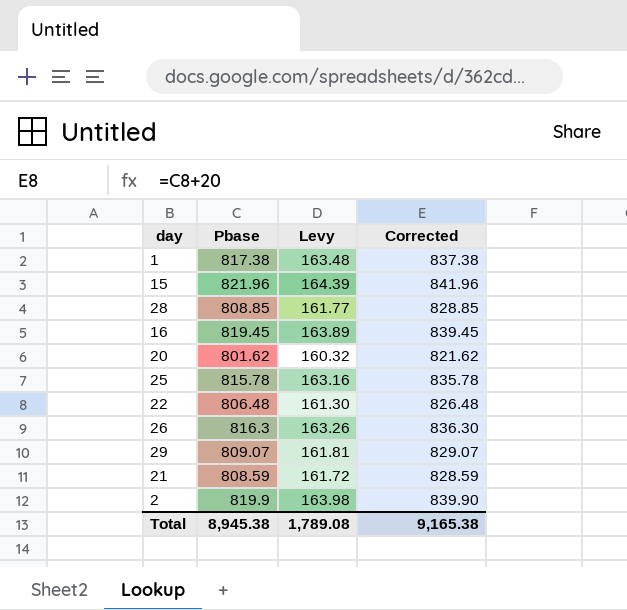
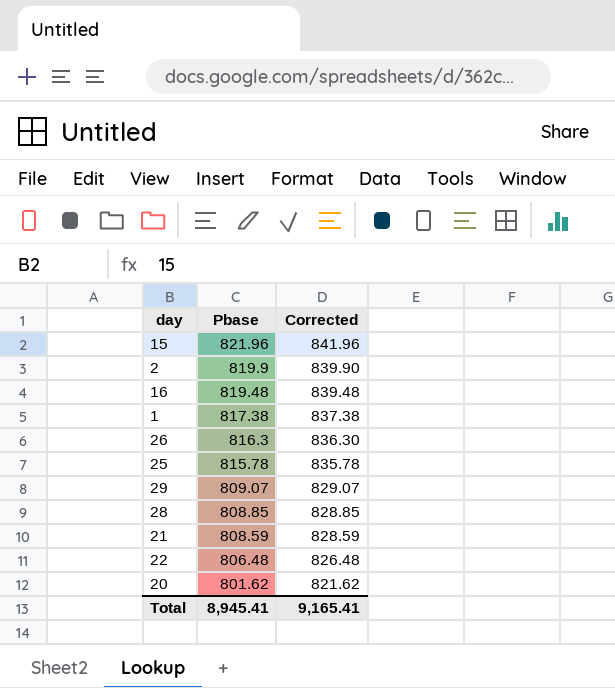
row order: none -> Pbase descending
column Levy | formula: [Pbase] * 0.2 -> none
16 | Pbase: 819.45 -> 819.48
16 | Corrected: 839.45 -> 839.48
Total | Pbase: 8,945.38 -> 8,945.41
Total | Corrected: 9,165.38 -> 9,165.41

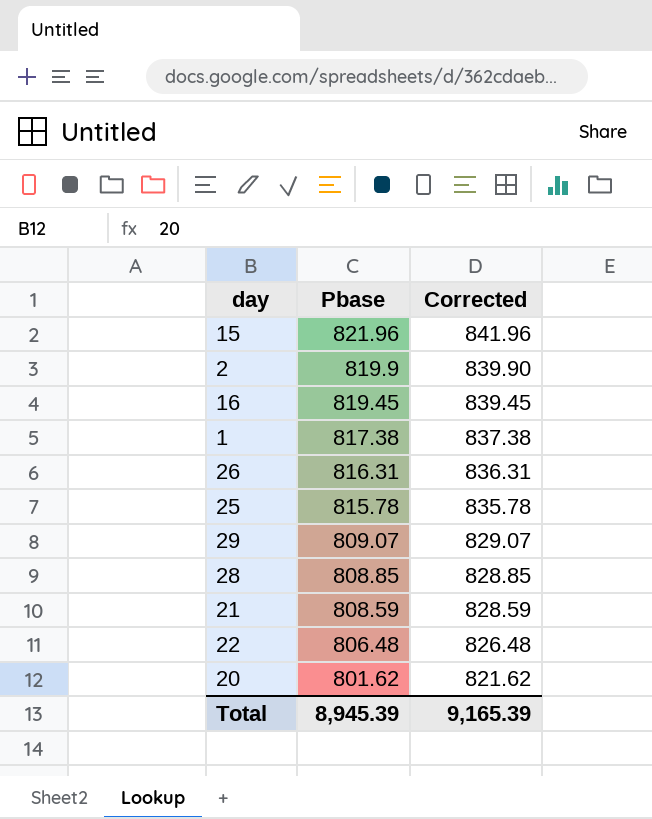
16 | Pbase: 819.48 -> 819.45
16 | Corrected: 839.48 -> 839.45
26 | Pbase: 816.3 -> 816.31
26 | Corrected: 836.30 -> 836.31
Total | Pbase: 8,945.41 -> 8,945.39
Total | Corrected: 9,165.41 -> 9,165.39

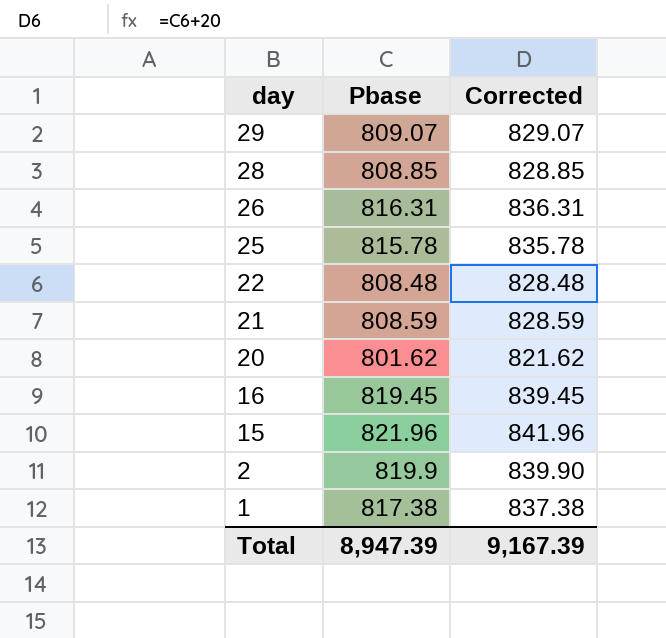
row order: Pbase descending -> day descending
22 | Pbase: 806.48 -> 808.48
22 | Corrected: 826.48 -> 828.48
Total | Pbase: 8,945.39 -> 8,947.39
Total | Corrected: 9,165.39 -> 9,167.39

